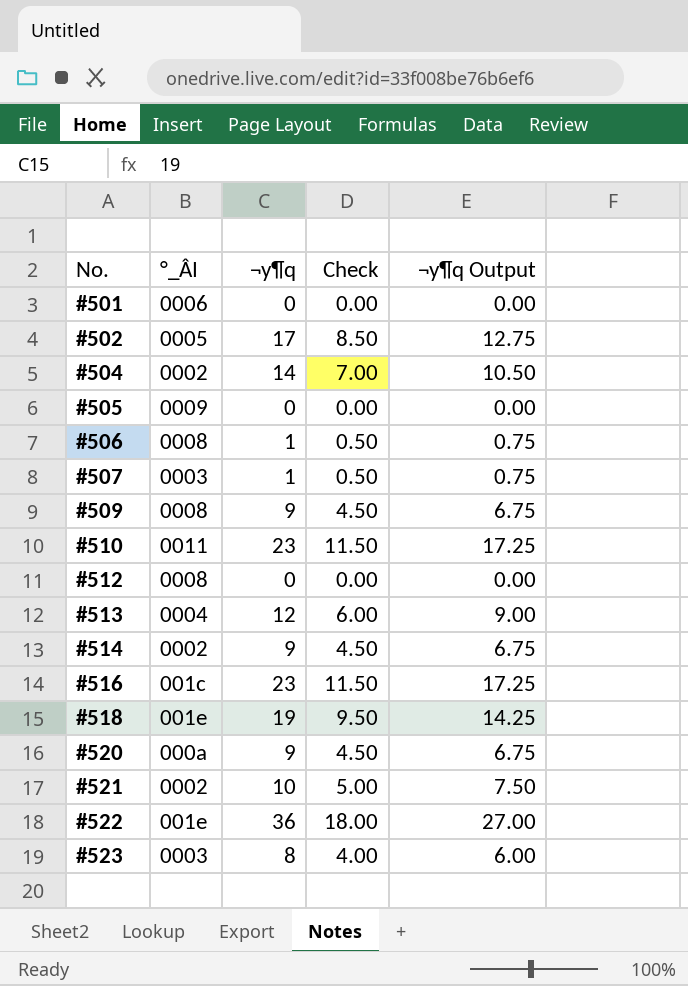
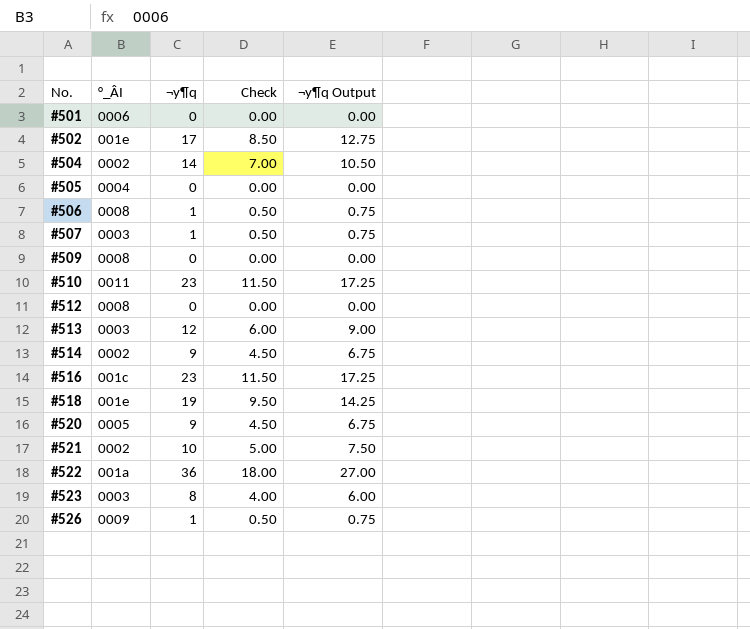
#502 | °_ÂI: 0005 -> 001e
#505 | °_ÂI: 0009 -> 0004
#509 | ¬y¶q: 9 -> 0
#509 | Check: 4.50 -> 0.00
#509 | ¬y¶q Output: 6.75 -> 0.00
#513 | °_ÂI: 0004 -> 0003
#520 | °_ÂI: 000a -> 0005
#522 | °_ÂI: 001e -> 001a
row #526: none -> 0009 | 1 | 0.50 | 0.75

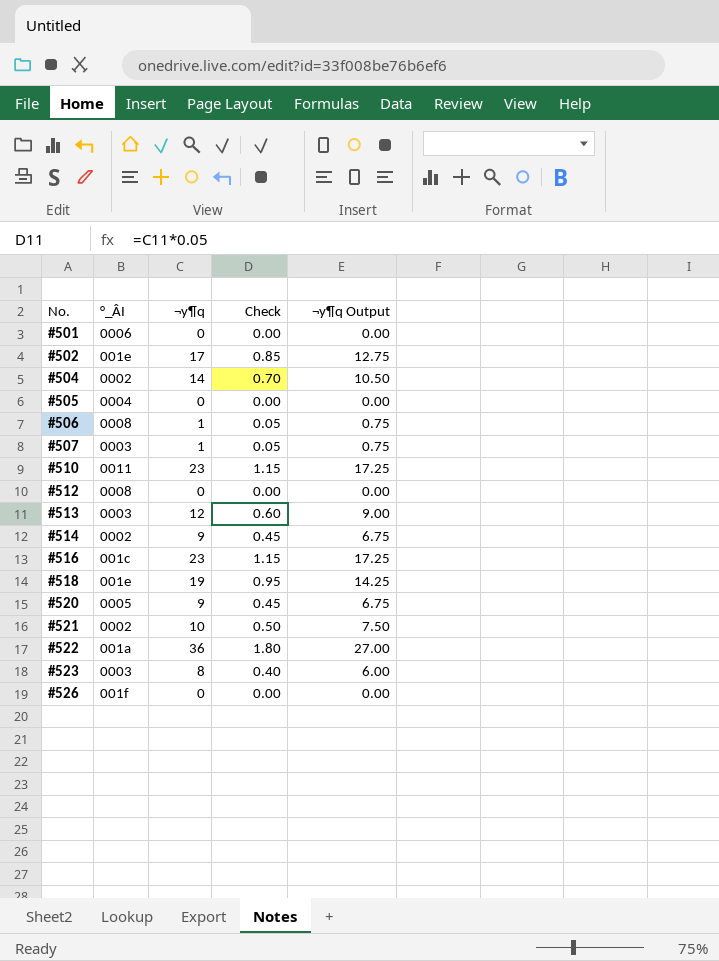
column Check | formula: [¬y¶q] * 0.5 -> [¬y¶q] * 0.05
row #509: 0008 | 0 | 0.00 | 0.00 -> none
#526 | °_ÂI: 0009 -> 001f
#526 | ¬y¶q: 1 -> 0
#526 | ¬y¶q Output: 0.75 -> 0.00

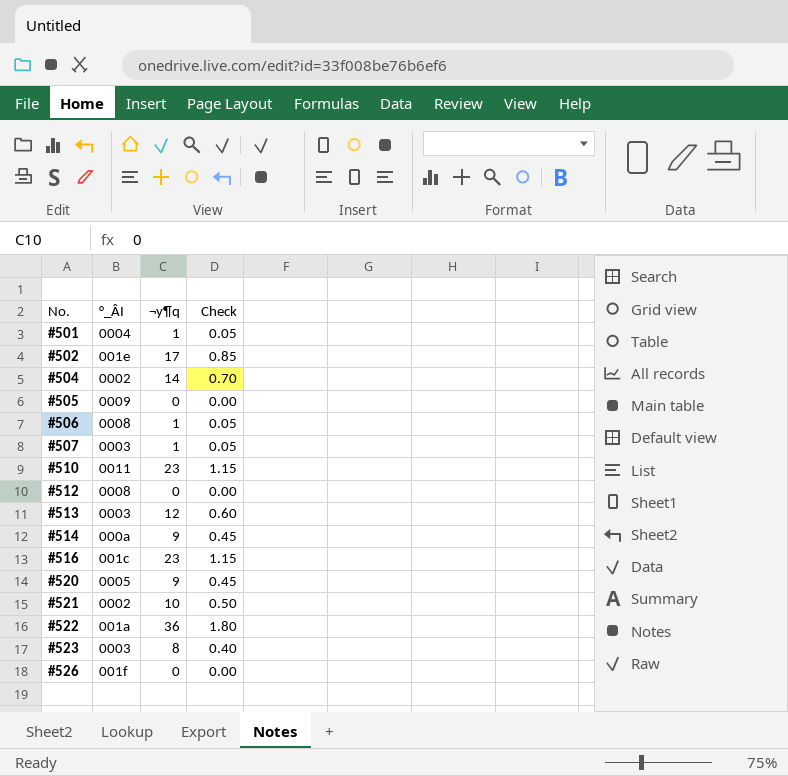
column ¬y¶q Output | formula: [¬y¶q] * 0.75 -> none
row #518: 001e | 19 | 0.95 | 14.25 -> none
#501 | °_ÂI: 0006 -> 0004
#501 | ¬y¶q: 0 -> 1
#501 | Check: 0.00 -> 0.05
#505 | °_ÂI: 0004 -> 0009
#514 | °_ÂI: 0002 -> 000a

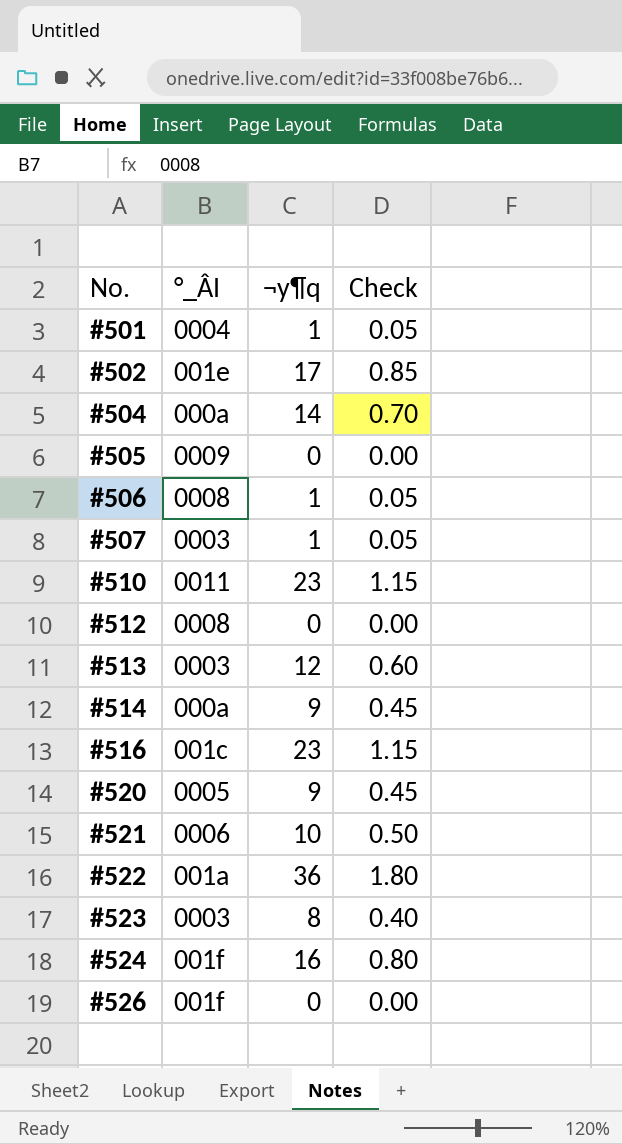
#504 | °_ÂI: 0002 -> 000a
#521 | °_ÂI: 0002 -> 0006
row #524: none -> 001f | 16 | 0.80

